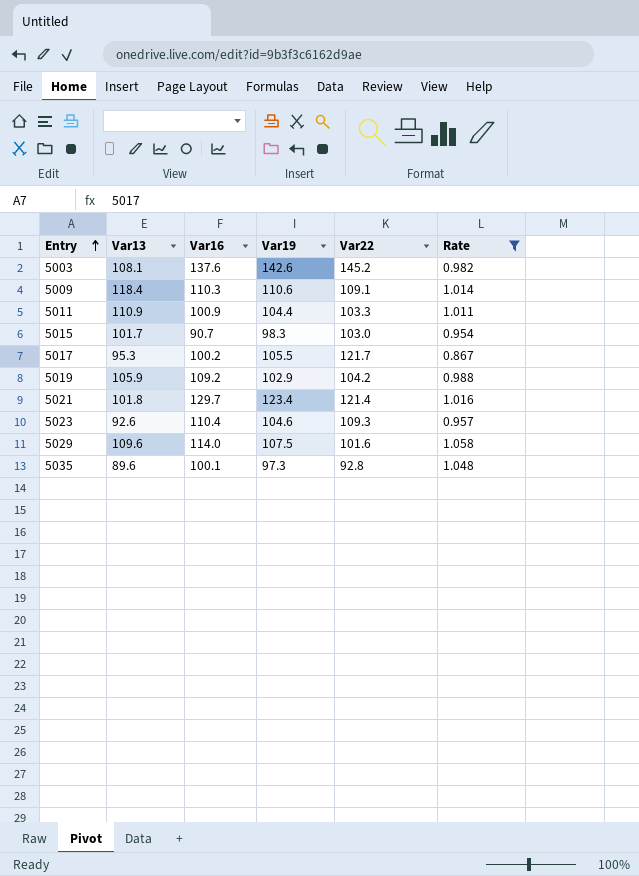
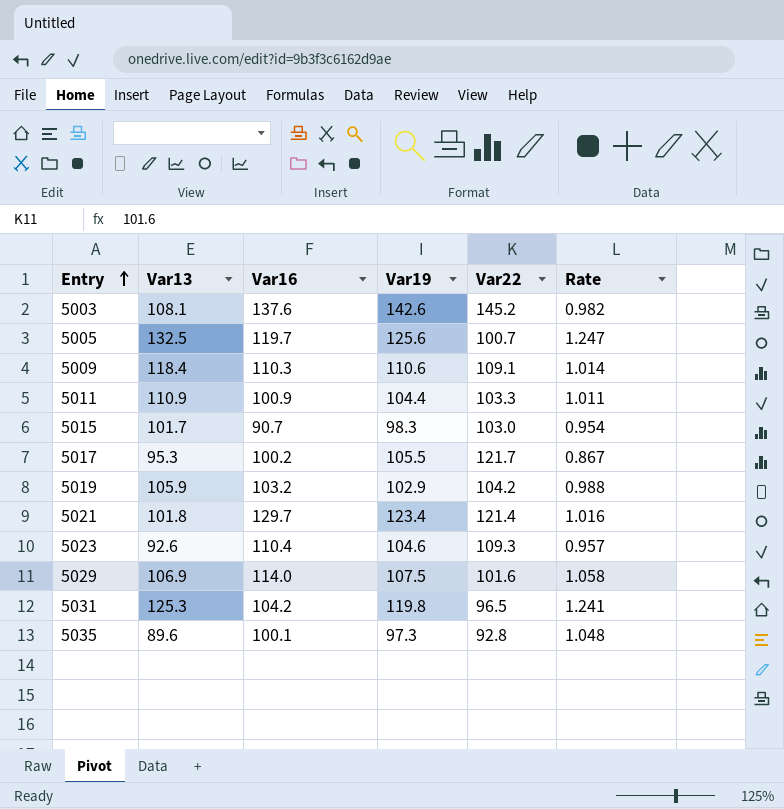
filter: Rate <= 1.058 -> none
5019 | Var16: 109.2 -> 103.2
5029 | Var13: 109.6 -> 106.9

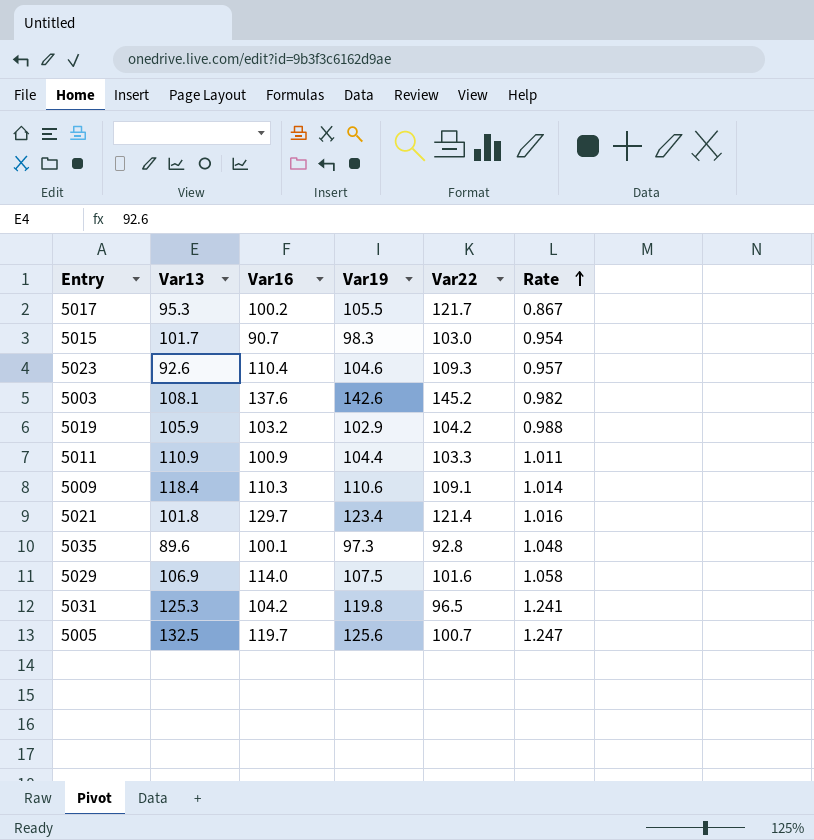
row order: Entry ascending -> Rate ascending

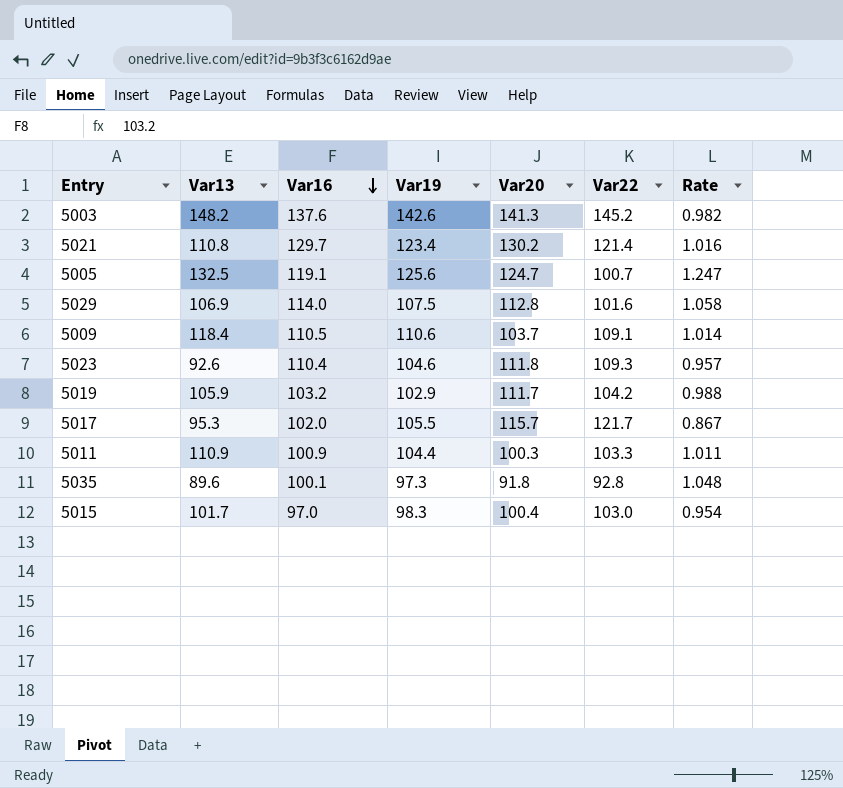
row order: Rate ascending -> Var16 descending
column Var20 | position: none -> 5
row 5031: 125.3 | 104.2 | 119.8 | 96.5 | 1.241 -> none
5003 | Var13: 108.1 -> 148.2
5021 | Var13: 101.8 -> 110.8
5005 | Var16: 119.7 -> 119.1
5009 | Var16: 110.3 -> 110.5
5017 | Var16: 100.2 -> 102.0
5015 | Var16: 90.7 -> 97.0

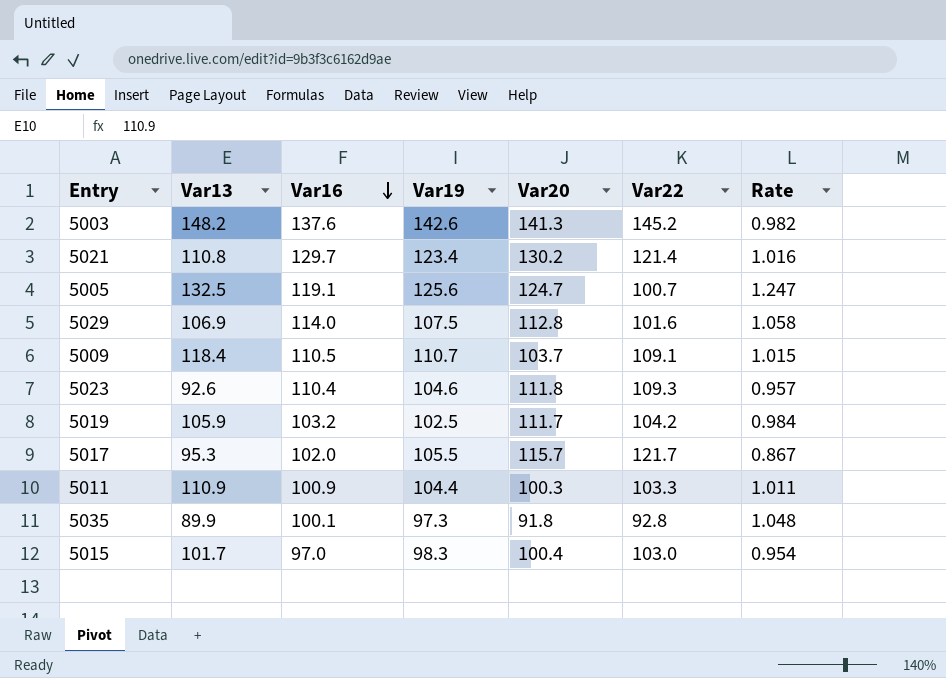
5009 | Var19: 110.6 -> 110.7
5009 | Rate: 1.014 -> 1.015
5019 | Var19: 102.9 -> 102.5
5019 | Rate: 0.988 -> 0.984
5035 | Var13: 89.6 -> 89.9

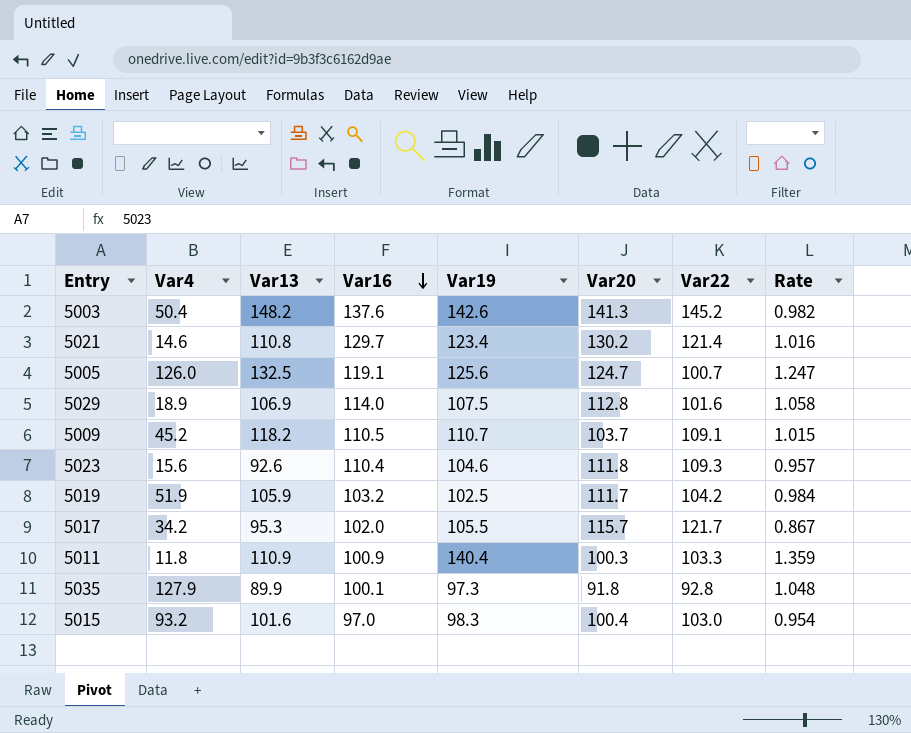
column Var4 | position: none -> 2
5009 | Var13: 118.4 -> 118.2
5011 | Var19: 104.4 -> 140.4
5011 | Rate: 1.011 -> 1.359
5015 | Var13: 101.7 -> 101.6

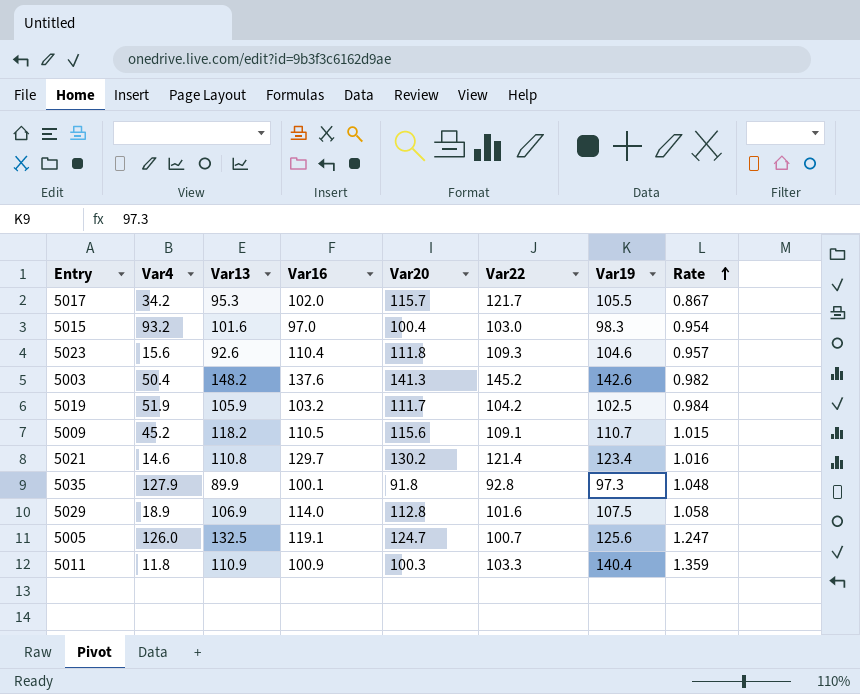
row order: Var16 descending -> Rate ascending
column Var19 | position: 5 -> 7
5009 | Var20: 103.7 -> 115.6

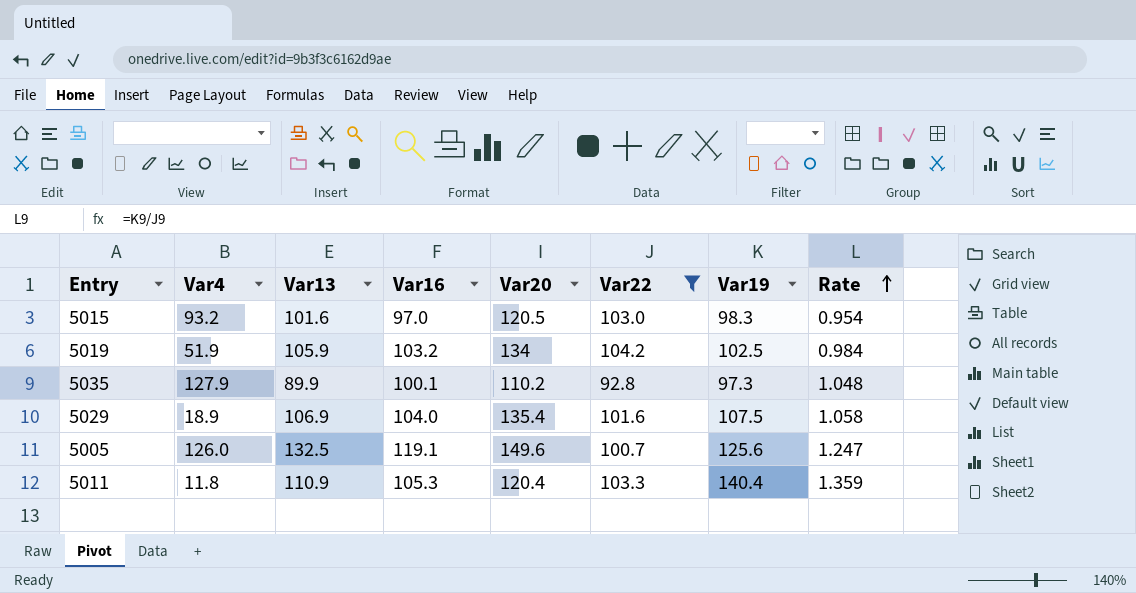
filter: none -> Var22 <= 104.2
5015 | Var20: 100.4 -> 120.5
5019 | Var20: 111.7 -> 134
5035 | Var20: 91.8 -> 110.2
5029 | Var16: 114.0 -> 104.0
5029 | Var20: 112.8 -> 135.4
5005 | Var20: 124.7 -> 149.6
5011 | Var16: 100.9 -> 105.3
5011 | Var20: 100.3 -> 120.4

